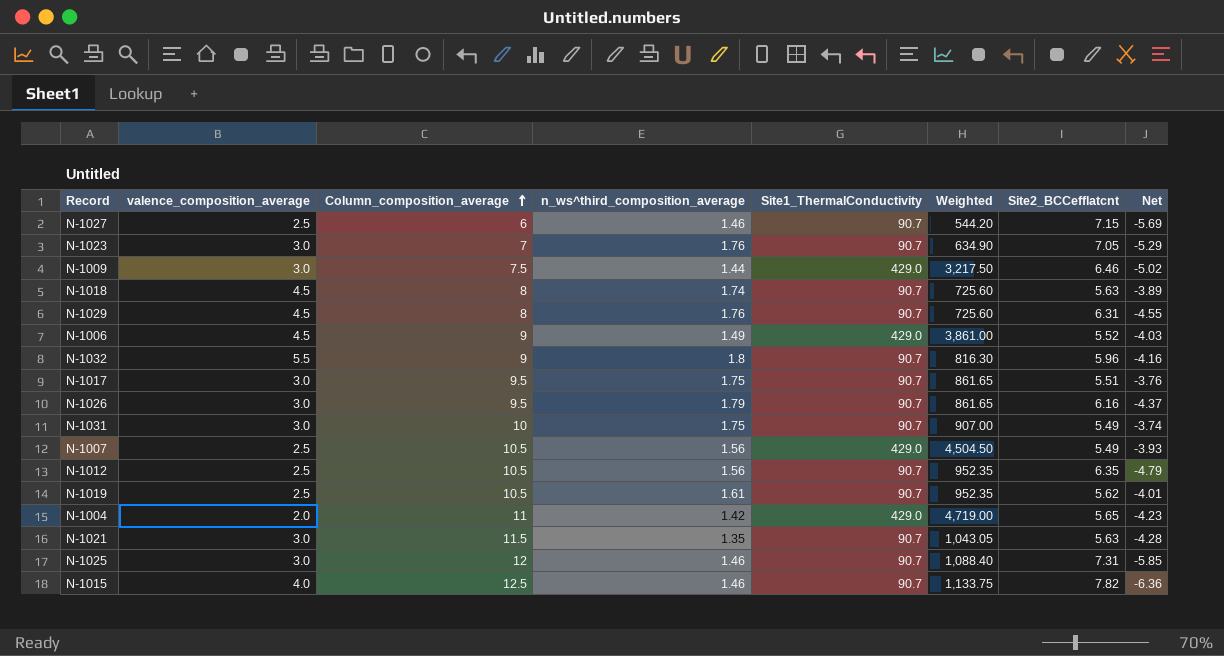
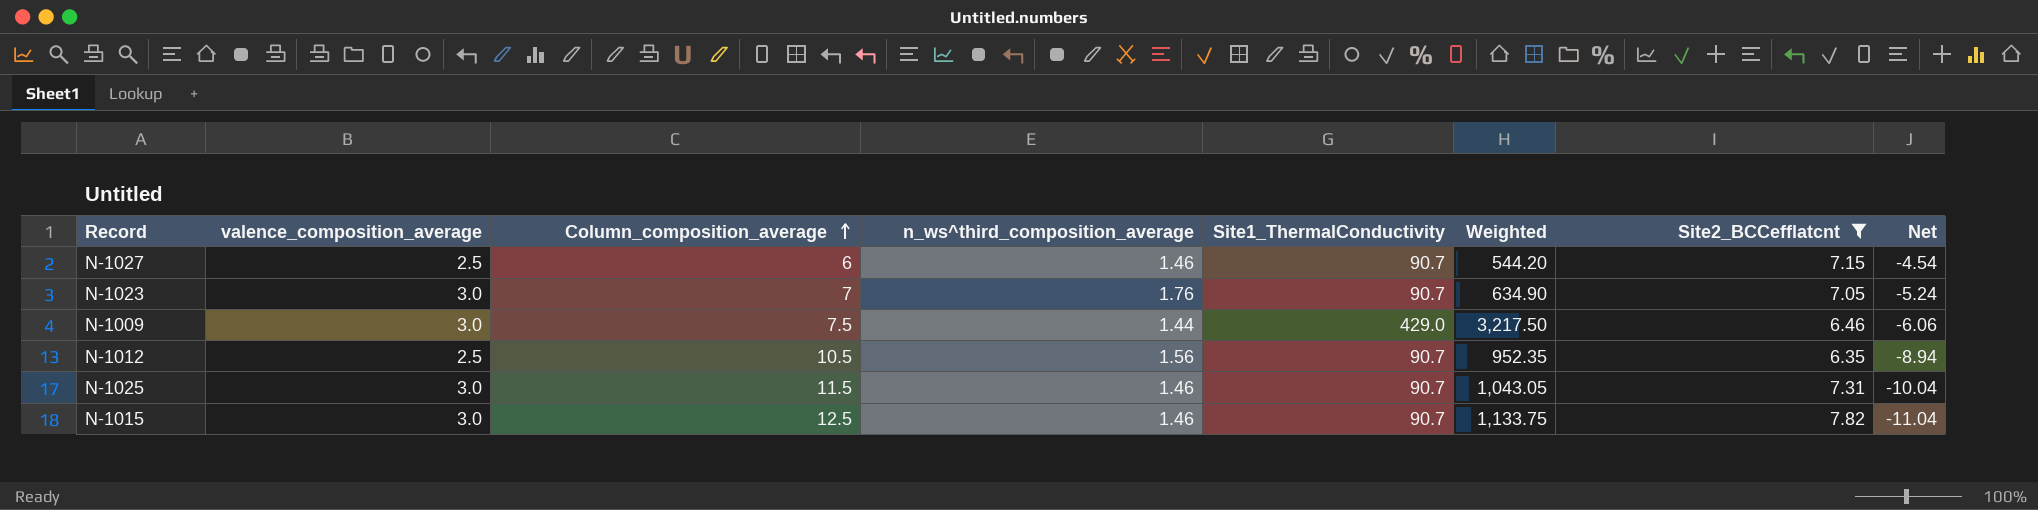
filter: none -> Site2_BCCefflatcnt >= 6.35
column Net | formula: [n_ws^third_composition_average] - [Site2_BCCefflatcnt] -> [n_ws^third_composition_average] - [Column_composition_average]
N-1025 | Column_composition_average: 12 -> 11.5
N-1025 | Weighted: 1,088.40 -> 1,043.05
N-1015 | valence_composition_average: 4.0 -> 3.0

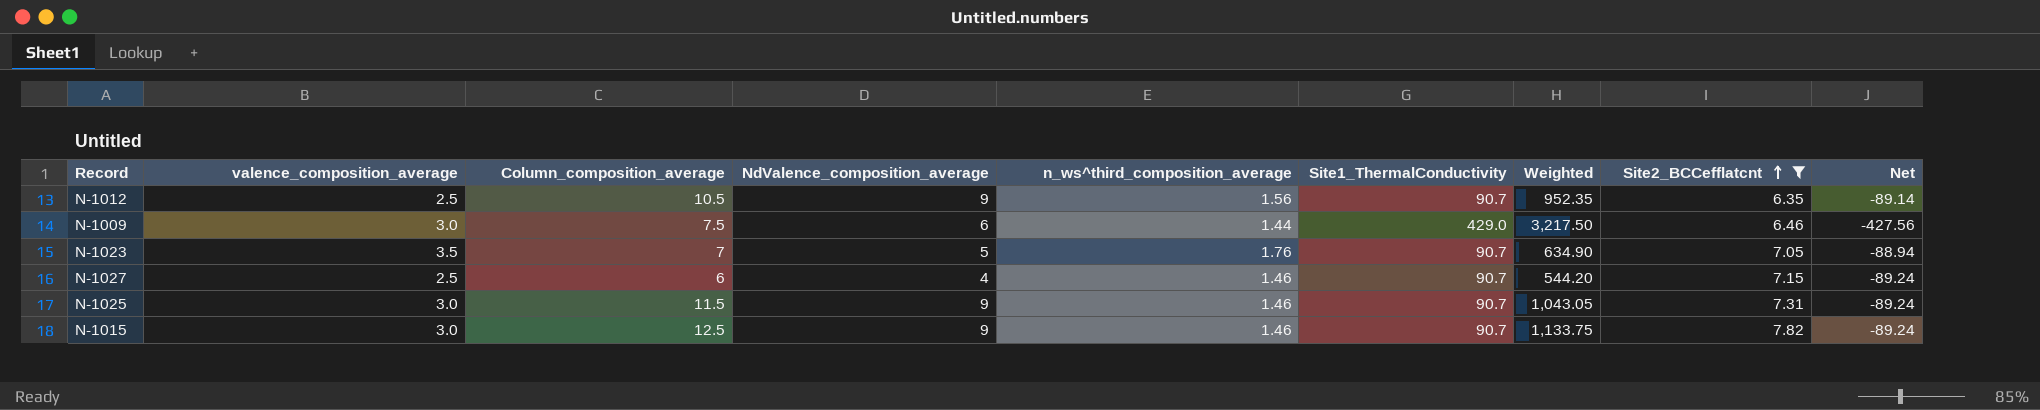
row order: Column_composition_average ascending -> Site2_BCCefflatcnt ascending
column NdValence_composition_average | position: none -> 4
column Net | formula: [n_ws^third_composition_average] - [Column_composition_average] -> [n_ws^third_composition_average] - [Site1_ThermalConductivity]
N-1023 | valence_composition_average: 3.0 -> 3.5

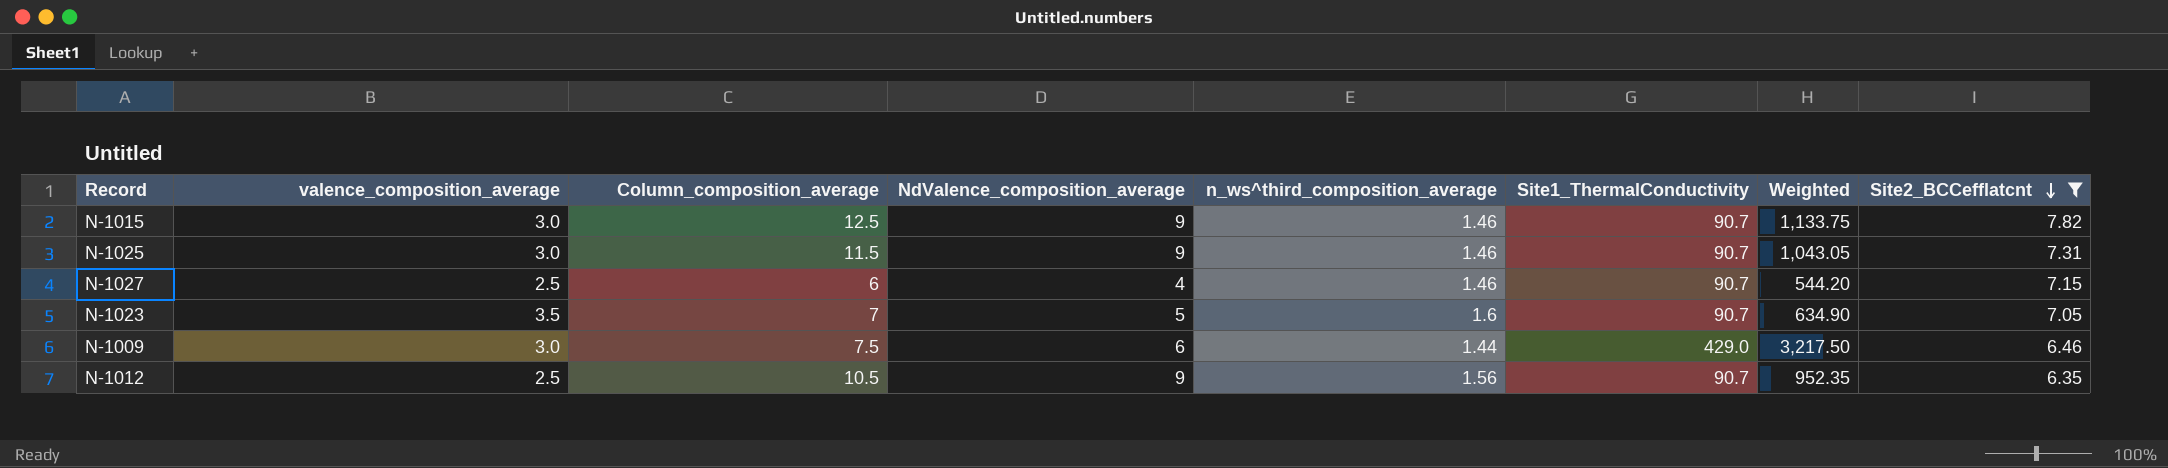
row order: Site2_BCCefflatcnt ascending -> Site2_BCCefflatcnt descending
column Net | formula: [n_ws^third_composition_average] - [Site1_ThermalConductivity] -> none
N-1023 | n_ws^third_composition_average: 1.76 -> 1.6

